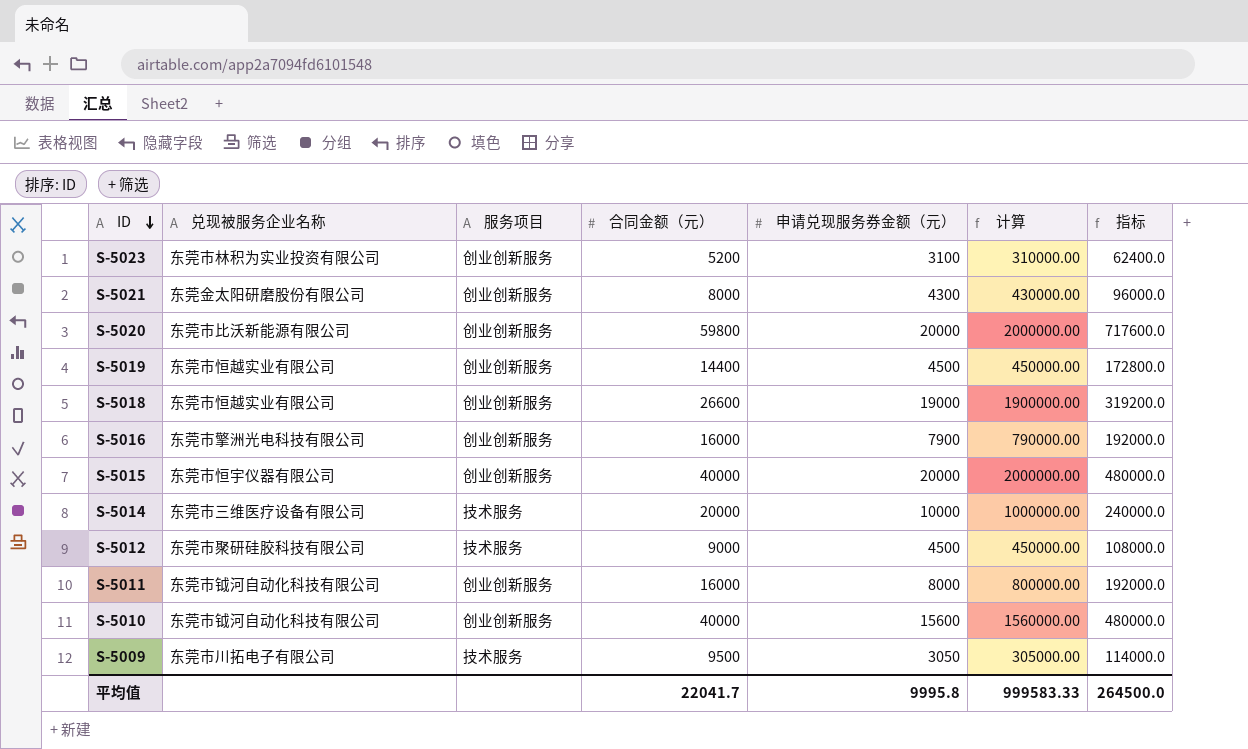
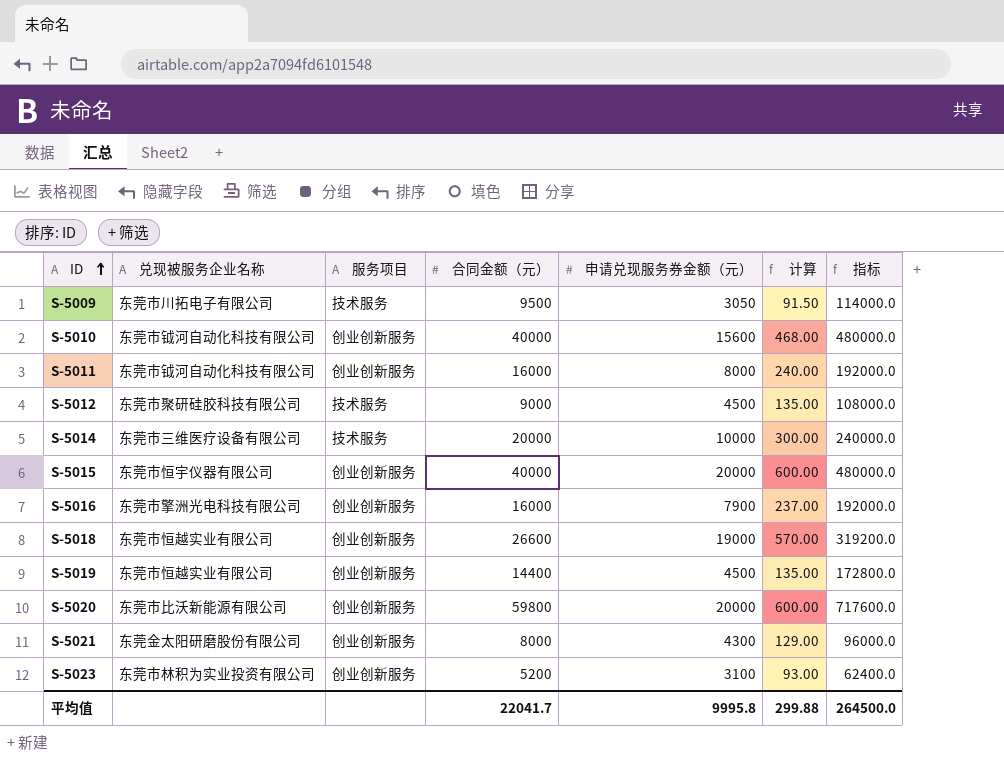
row order: ID descending -> ID ascending
column 计算 | formula: [申请兑现服务券金额（元）] * 100 -> [申请兑现服务券金额（元）] * 0.03
平均值 | 计算: 999583.33 -> 299.88

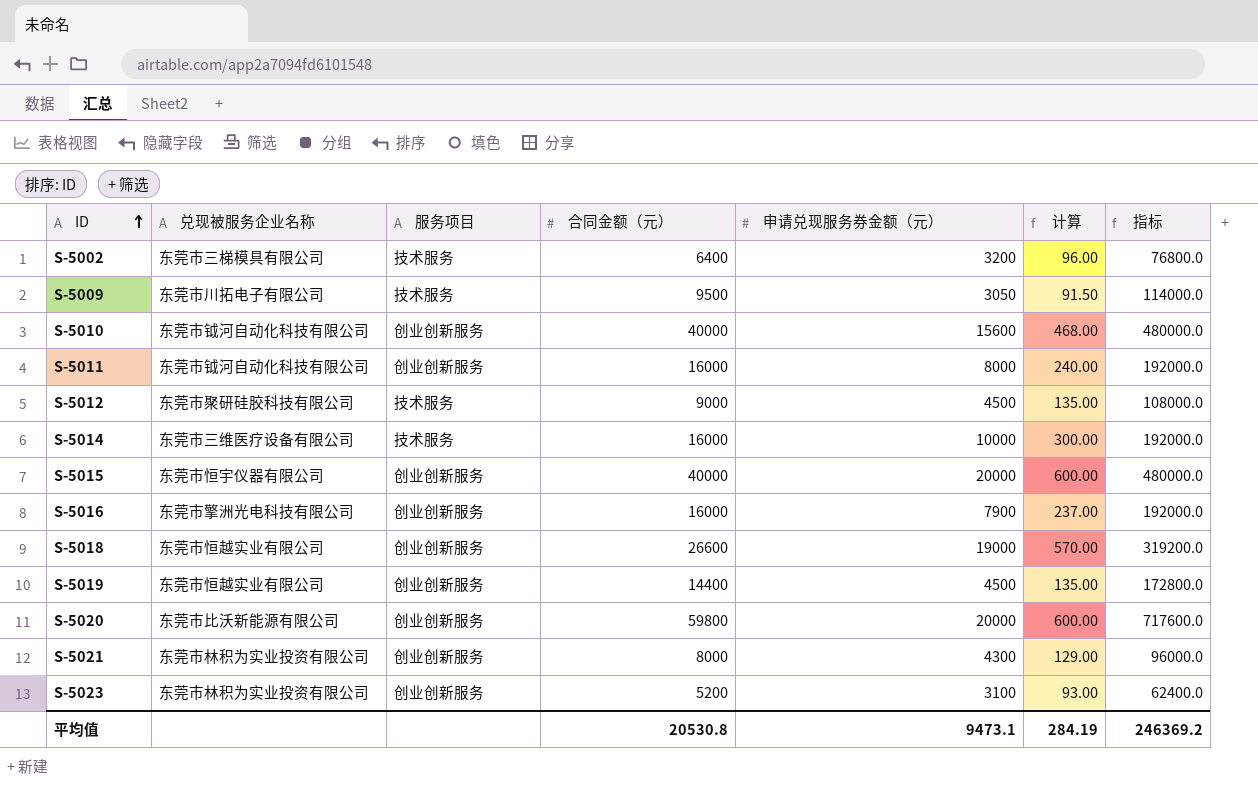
row S-5002: none -> 东莞市三梯模具有限公司 | 技术服务 | 6400 | 3200 | 96.00 | 76800.0
S-5014 | 合同金额（元）: 20000 -> 16000
S-5014 | 指标: 240000.0 -> 192000.0
S-5021 | 兑现被服务企业名称: 东莞金太阳研磨股份有限公司 -> 东莞市林积为实业投资有限公司
平均值 | 合同金额（元）: 22041.7 -> 20530.8
平均值 | 申请兑现服务券金额（元）: 9995.8 -> 9473.1
平均值 | 计算: 299.88 -> 284.19
平均值 | 指标: 264500.0 -> 246369.2

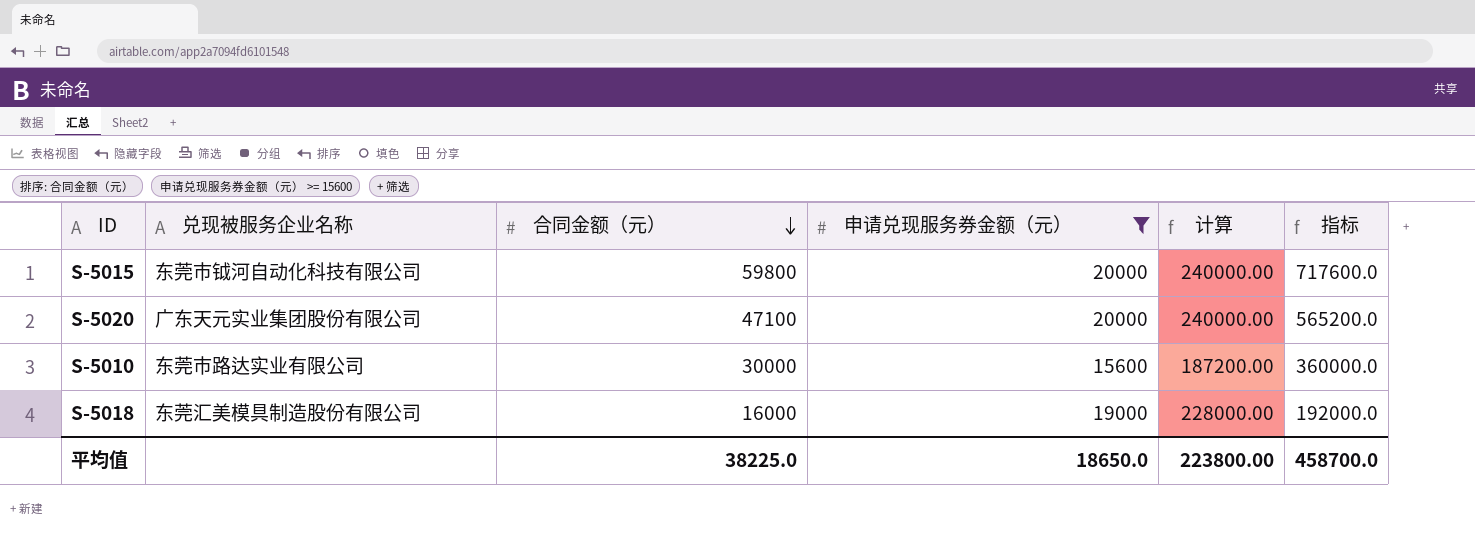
filter: none -> 申请兑现服务券金额（元） >= 15600
row order: ID ascending -> 合同金额（元） descending
column 服务项目 | position: 3 -> none
column 计算 | formula: [申请兑现服务券金额（元）] * 0.03 -> [申请兑现服务券金额（元）] * 12
S-5015 | 兑现被服务企业名称: 东莞市恒宇仪器有限公司 -> 东莞市钺河自动化科技有限公司
S-5015 | 合同金额（元）: 40000 -> 59800
S-5015 | 指标: 480000.0 -> 717600.0
S-5020 | 兑现被服务企业名称: 东莞市比沃新能源有限公司 -> 广东天元实业集团股份有限公司
S-5020 | 合同金额（元）: 59800 -> 47100
S-5020 | 指标: 717600.0 -> 565200.0
S-5010 | 兑现被服务企业名称: 东莞市钺河自动化科技有限公司 -> 东莞市路达实业有限公司
S-5010 | 合同金额（元）: 40000 -> 30000
S-5010 | 指标: 480000.0 -> 360000.0
S-5018 | 兑现被服务企业名称: 东莞市恒越实业有限公司 -> 东莞汇美模具制造股份有限公司
S-5018 | 合同金额（元）: 26600 -> 16000
S-5018 | 指标: 319200.0 -> 192000.0
平均值 | 合同金额（元）: 20530.8 -> 38225.0
平均值 | 申请兑现服务券金额（元）: 9473.1 -> 18650.0
平均值 | 计算: 284.19 -> 223800.00
平均值 | 指标: 246369.2 -> 458700.0

